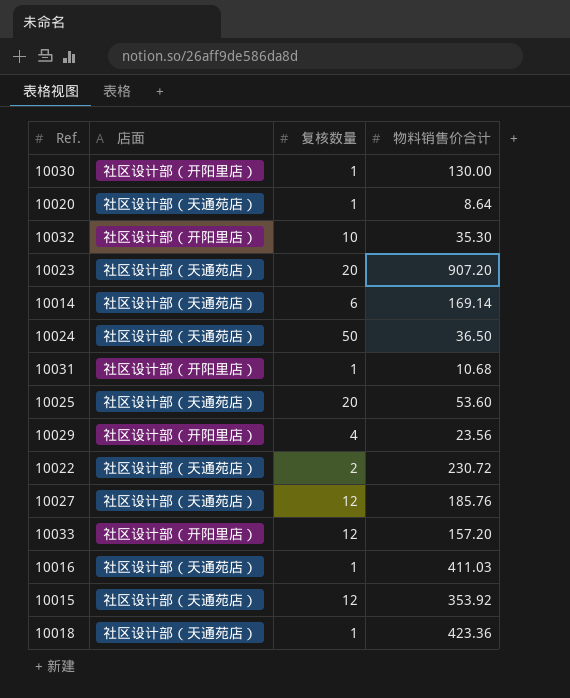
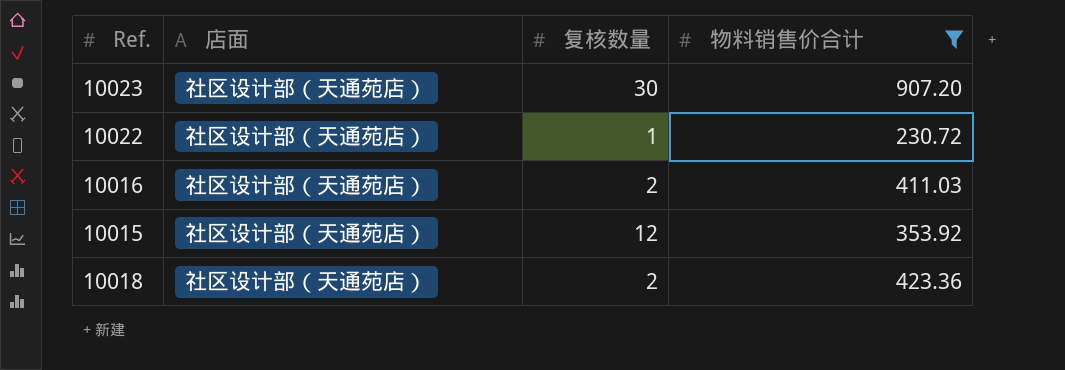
filter: none -> 物料销售价合计 >= 230.72
10023 | 复核数量: 20 -> 30
10022 | 复核数量: 2 -> 1
10016 | 复核数量: 1 -> 2
10018 | 复核数量: 1 -> 2

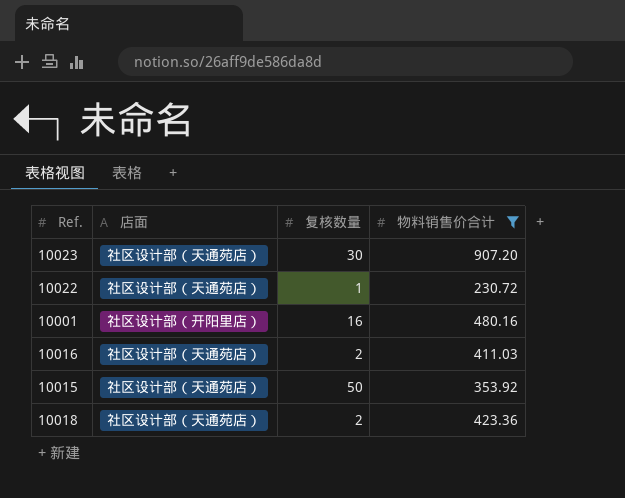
row 10001: none -> 社区设计部（开阳里店） | 16 | 480.16
10015 | 复核数量: 12 -> 50

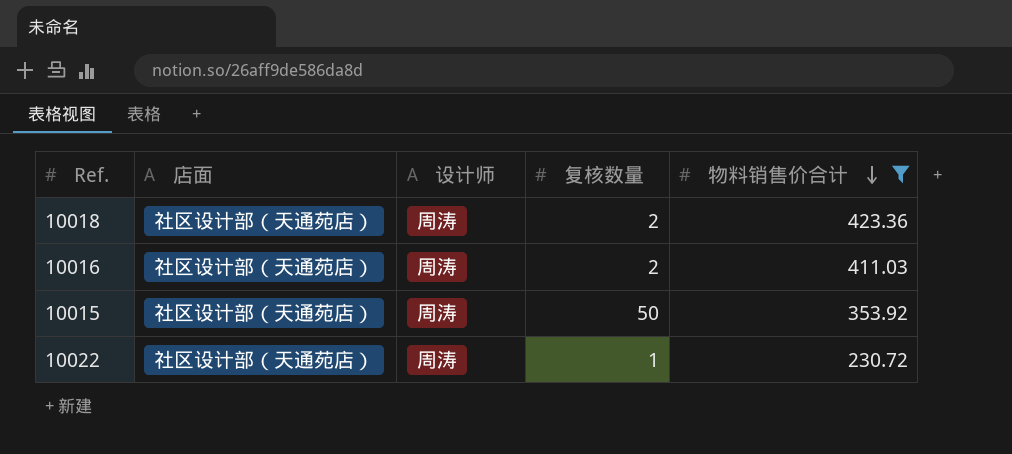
row order: none -> 物料销售价合计 descending
column 设计师 | position: none -> 3
row 10023: 社区设计部（天通苑店） | 30 | 907.20 -> none
row 10001: 社区设计部（开阳里店） | 16 | 480.16 -> none

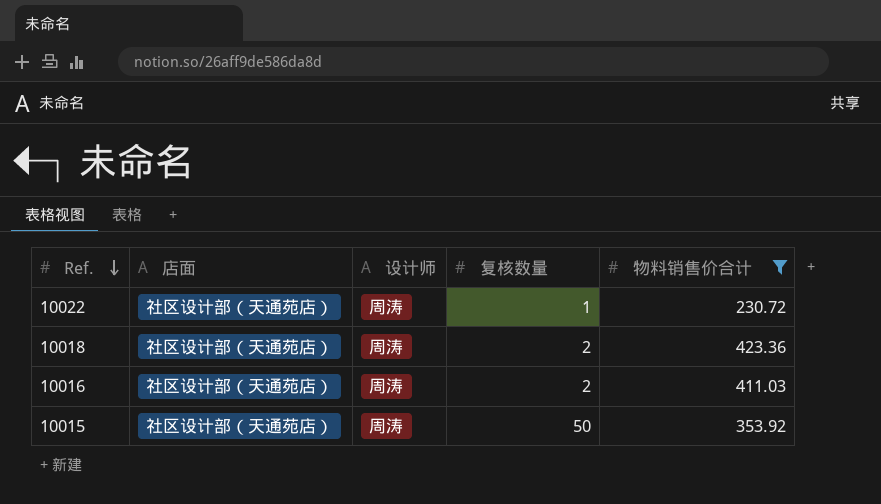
row order: 物料销售价合计 descending -> Ref. descending

